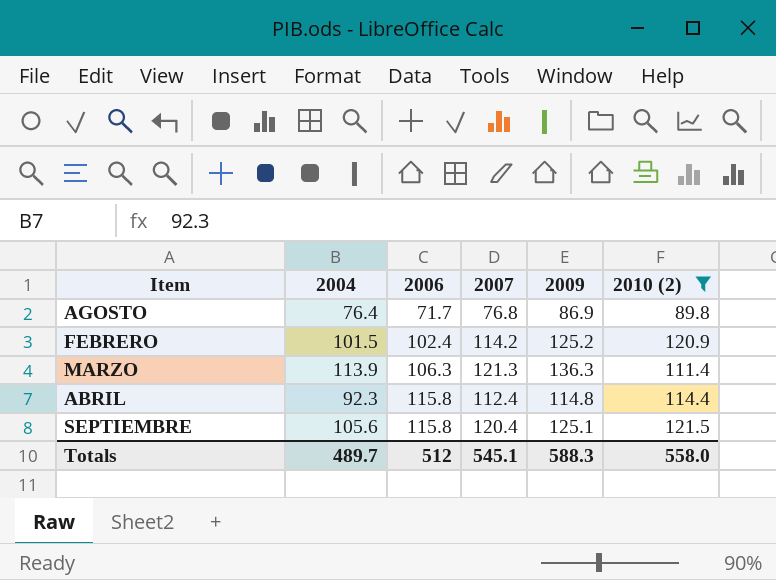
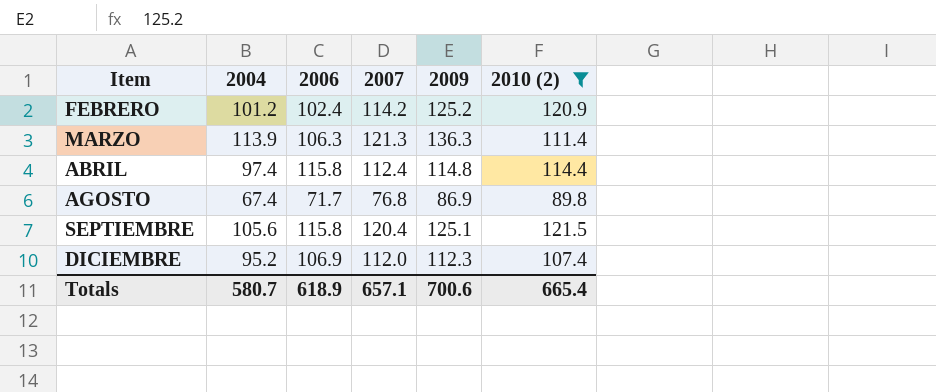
row order: 2006 ascending -> Item ascending
FEBRERO | 2004: 101.5 -> 101.2
ABRIL | 2004: 92.3 -> 97.4
AGOSTO | 2004: 76.4 -> 67.4
row DICIEMBRE: none -> 95.2 | 106.9 | 112.0 | 112.3 | 107.4
Totals | 2004: 489.7 -> 580.7
Totals | 2006: 512 -> 618.9
Totals | 2007: 545.1 -> 657.1
Totals | 2009: 588.3 -> 700.6
Totals | 2010 (2): 558.0 -> 665.4

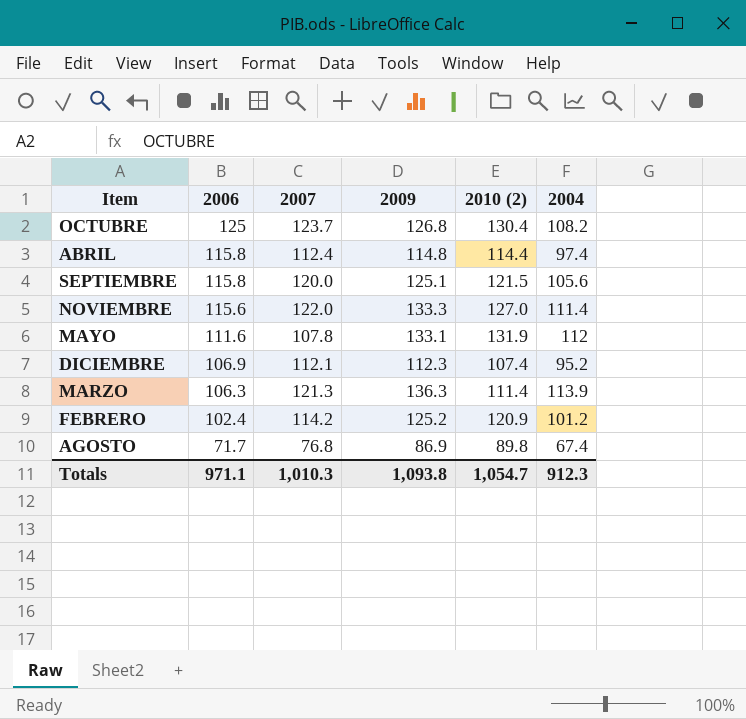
filter: 2010 (2) <= 121.5 -> none
row order: Item ascending -> 2006 descending
column 2004 | position: 2 -> 6
SEPTIEMBRE | 2007: 120.4 -> 120.0
DICIEMBRE | 2007: 112.0 -> 112.1
Totals | 2006: 618.9 -> 971.1
Totals | 2007: 657.1 -> 1,010.3
Totals | 2009: 700.6 -> 1,093.8
Totals | 2010 (2): 665.4 -> 1,054.7
Totals | 2004: 580.7 -> 912.3

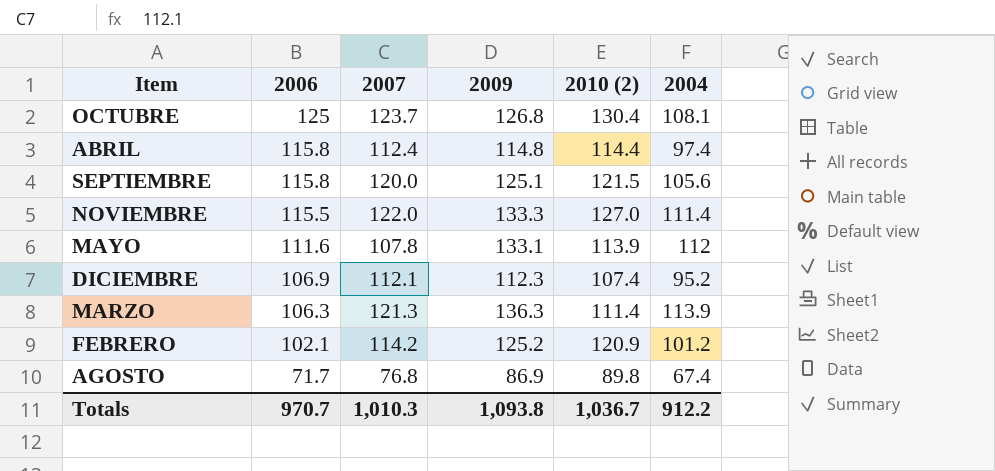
OCTUBRE | 2004: 108.2 -> 108.1
NOVIEMBRE | 2006: 115.6 -> 115.5
MAYO | 2010 (2): 131.9 -> 113.9
FEBRERO | 2006: 102.4 -> 102.1
Totals | 2006: 971.1 -> 970.7
Totals | 2010 (2): 1,054.7 -> 1,036.7
Totals | 2004: 912.3 -> 912.2

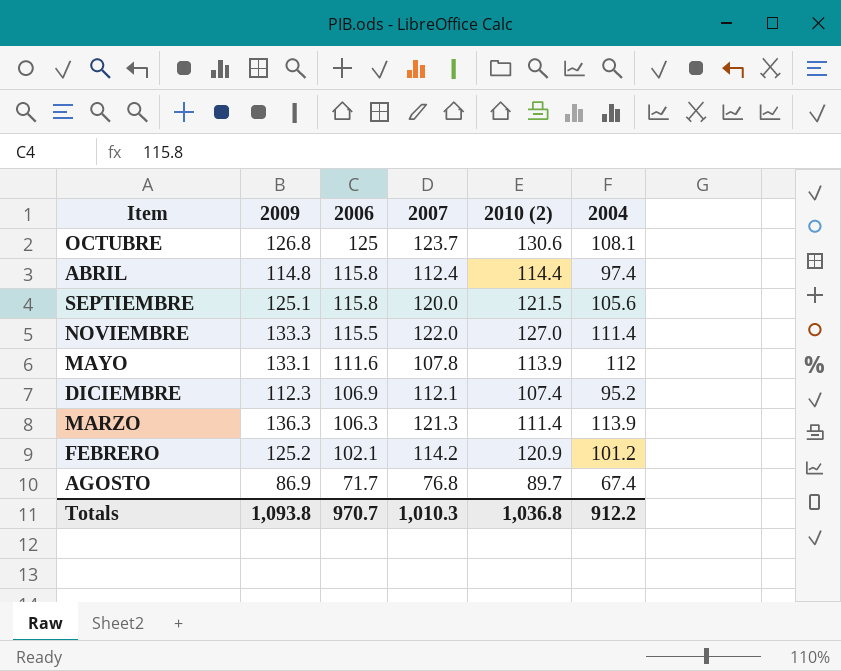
column 2009 | position: 4 -> 2
OCTUBRE | 2010 (2): 130.4 -> 130.6
AGOSTO | 2010 (2): 89.8 -> 89.7
Totals | 2010 (2): 1,036.7 -> 1,036.8

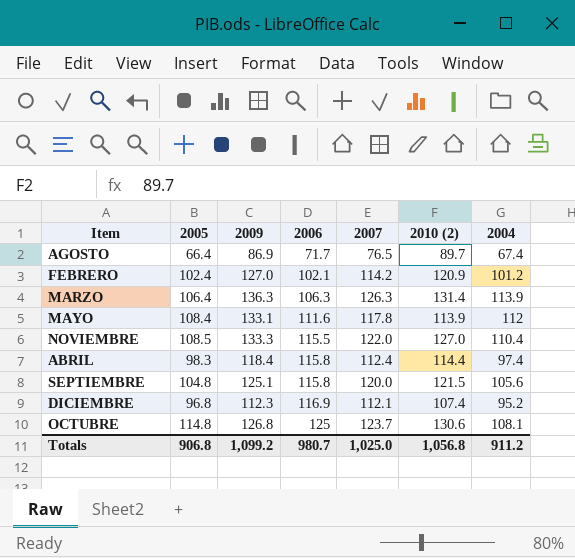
row order: 2006 descending -> 2006 ascending
column 2005 | position: none -> 2
AGOSTO | 2007: 76.8 -> 76.5
FEBRERO | 2009: 125.2 -> 127.0
MARZO | 2007: 121.3 -> 126.3
MARZO | 2010 (2): 111.4 -> 131.4
MAYO | 2007: 107.8 -> 117.8
NOVIEMBRE | 2004: 111.4 -> 110.4
ABRIL | 2009: 114.8 -> 118.4
DICIEMBRE | 2006: 106.9 -> 116.9
Totals | 2009: 1,093.8 -> 1,099.2
Totals | 2006: 970.7 -> 980.7
Totals | 2007: 1,010.3 -> 1,025.0
Totals | 2010 (2): 1,036.8 -> 1,056.8
Totals | 2004: 912.2 -> 911.2

